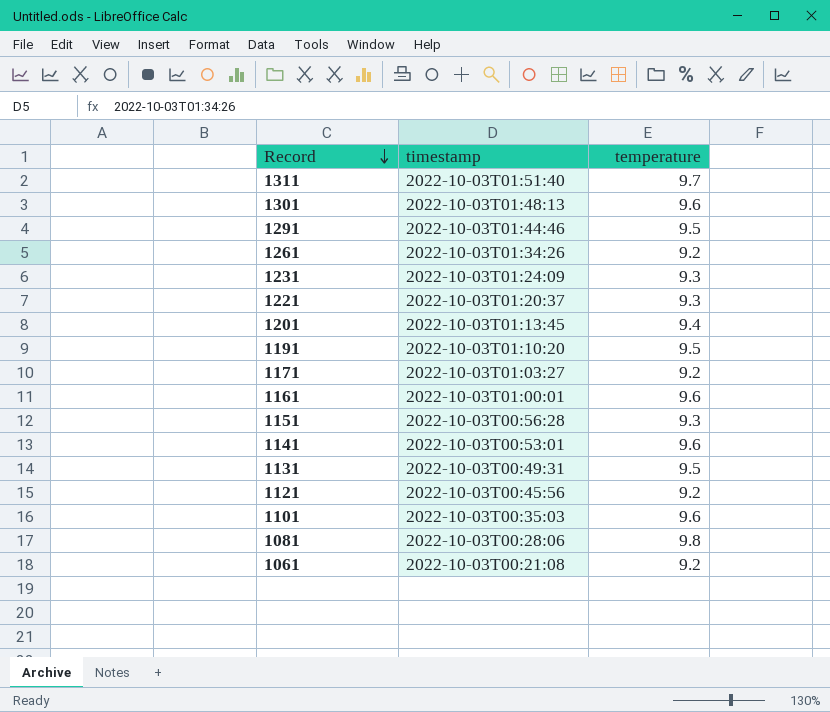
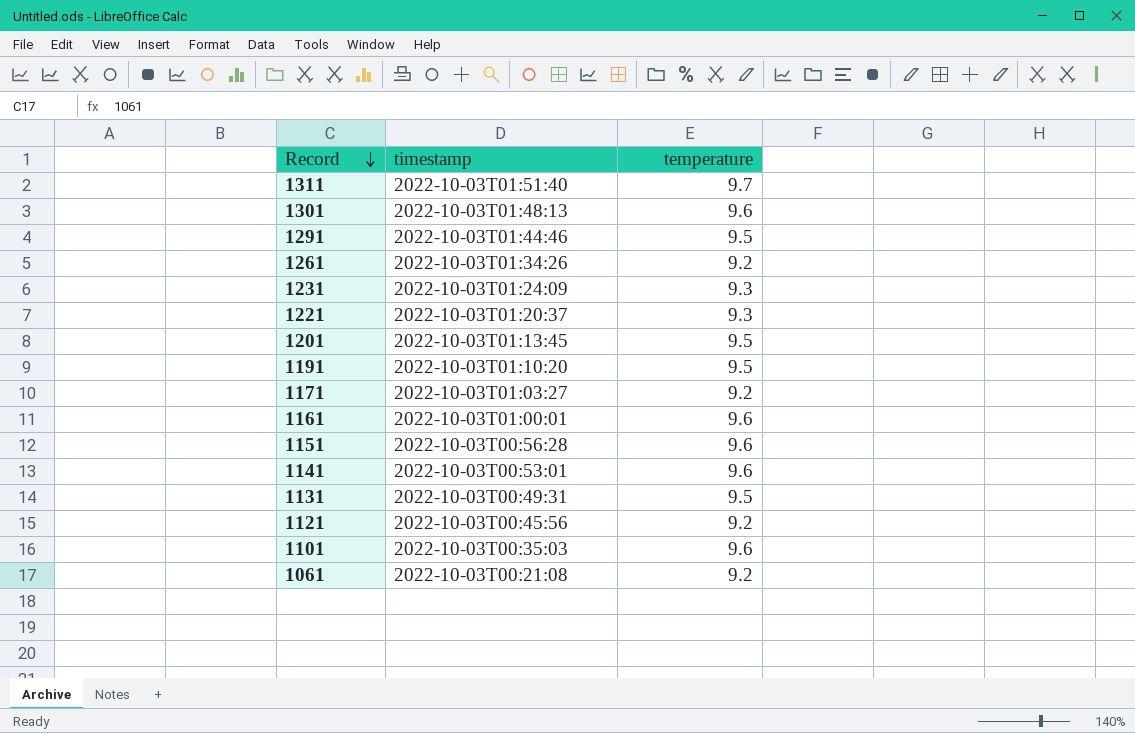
row 1081: 2022-10-03T00:28:06 | 9.8 -> none
1201 | temperature: 9.4 -> 9.5
1151 | temperature: 9.3 -> 9.6

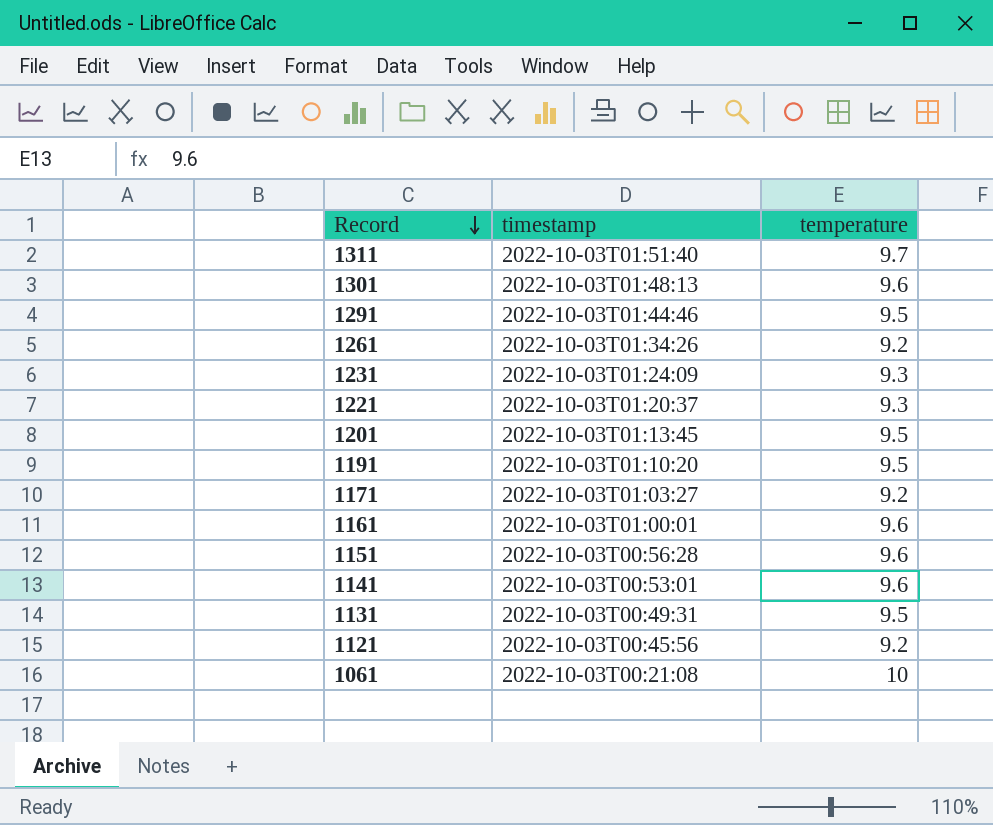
row 1101: 2022-10-03T00:35:03 | 9.6 -> none
1061 | temperature: 9.2 -> 10

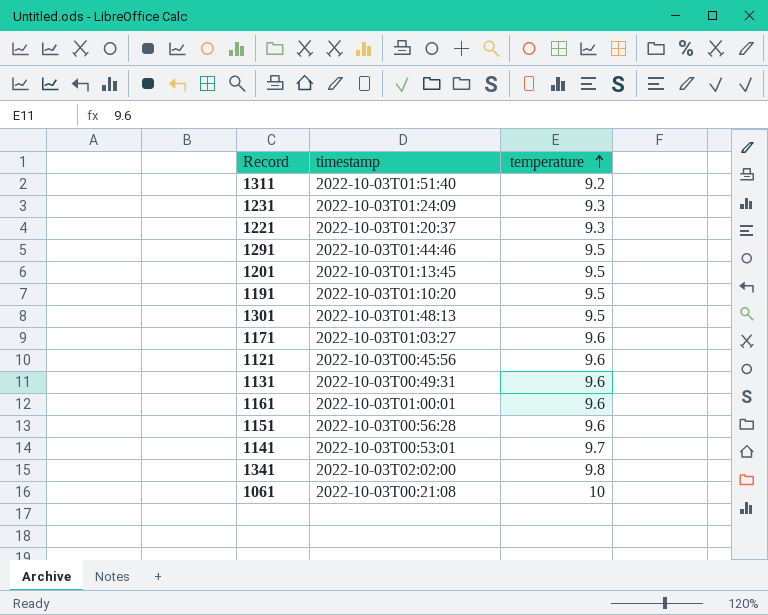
row order: Record descending -> temperature ascending
row 1261: 2022-10-03T01:34:26 | 9.2 -> none
1311 | temperature: 9.7 -> 9.2
1301 | temperature: 9.6 -> 9.5
1171 | temperature: 9.2 -> 9.6
1121 | temperature: 9.2 -> 9.6
1131 | temperature: 9.5 -> 9.6
1141 | temperature: 9.6 -> 9.7
row 1341: none -> 2022-10-03T02:02:00 | 9.8

